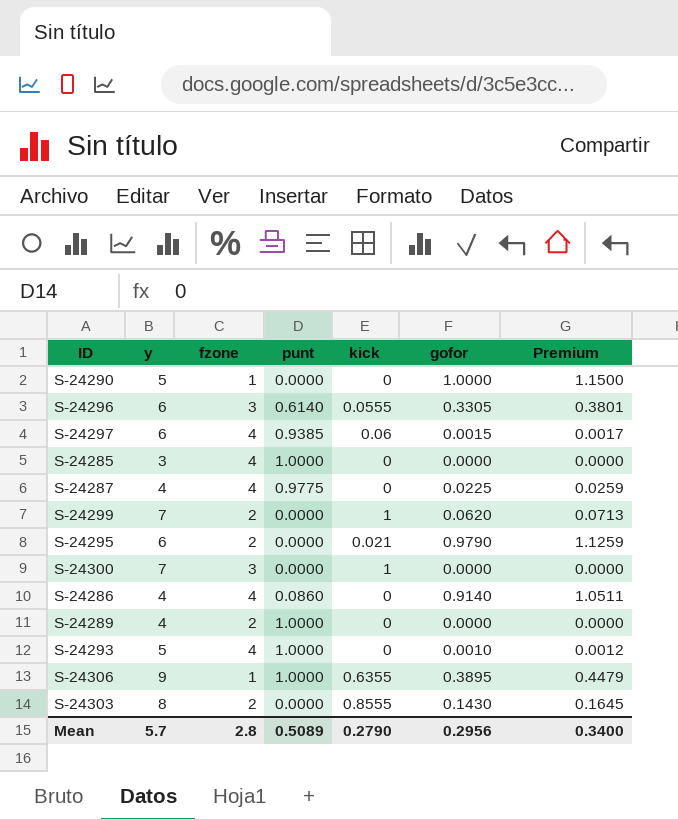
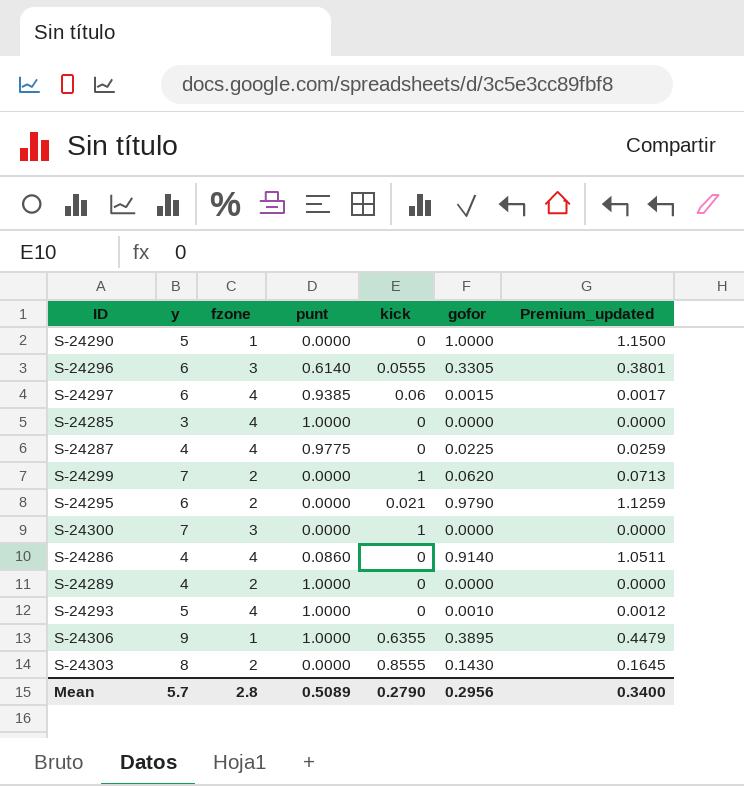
column name: Premium -> Premium_updated

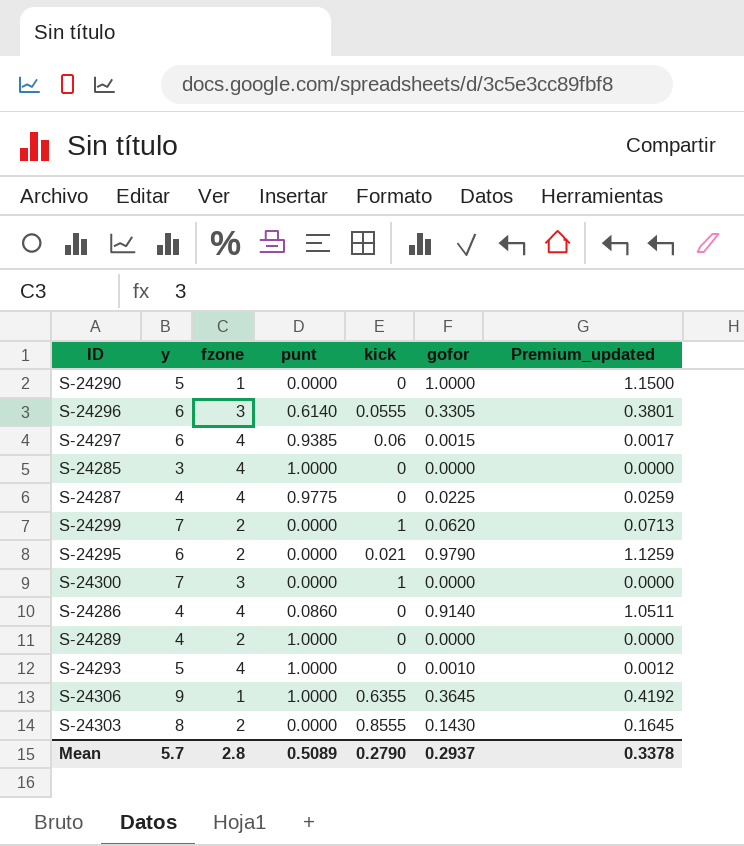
S-24306 | gofor: 0.3895 -> 0.3645
S-24306 | Premium_updated: 0.4479 -> 0.4192
Mean | gofor: 0.2956 -> 0.2937
Mean | Premium_updated: 0.3400 -> 0.3378

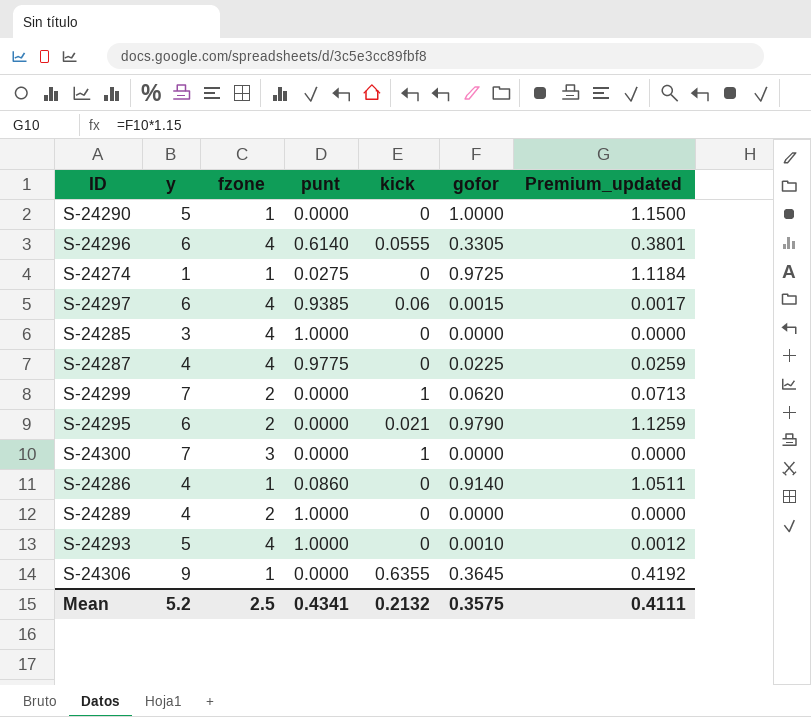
row S-24303: 8 | 2 | 0.0000 | 0.8555 | 0.1430 | 0.1645 -> none
S-24296 | fzone: 3 -> 4
row S-24274: none -> 1 | 1 | 0.0275 | 0 | 0.9725 | 1.1184
S-24286 | fzone: 4 -> 1
S-24306 | punt: 1.0000 -> 0.0000
Mean | y: 5.7 -> 5.2
Mean | fzone: 2.8 -> 2.5
Mean | punt: 0.5089 -> 0.4341
Mean | kick: 0.2790 -> 0.2132
Mean | gofor: 0.2937 -> 0.3575
Mean | Premium_updated: 0.3378 -> 0.4111

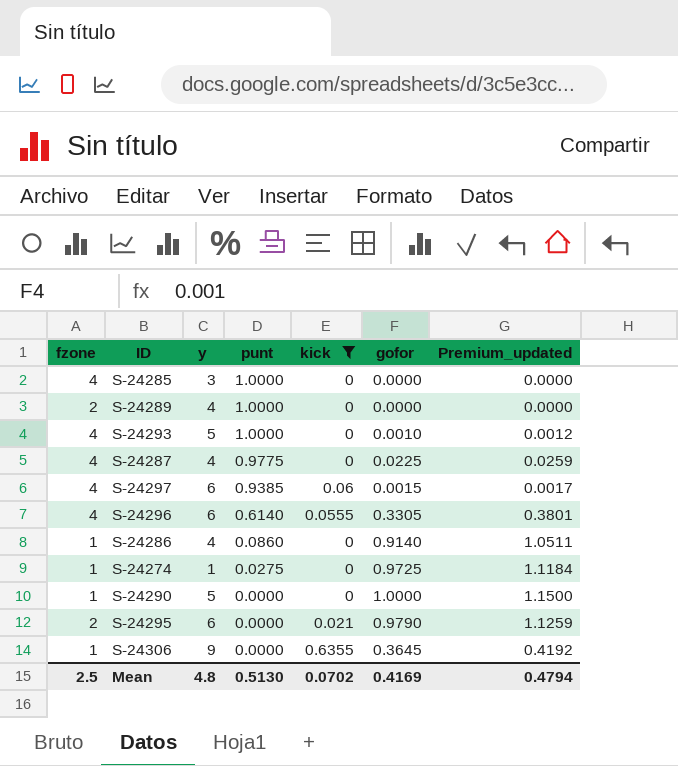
filter: none -> kick != 1
row order: none -> punt descending
column fzone | position: 3 -> 1
Mean | y: 5.2 -> 4.8
Mean | punt: 0.4341 -> 0.5130
Mean | kick: 0.2132 -> 0.0702
Mean | gofor: 0.3575 -> 0.4169
Mean | Premium_updated: 0.4111 -> 0.4794

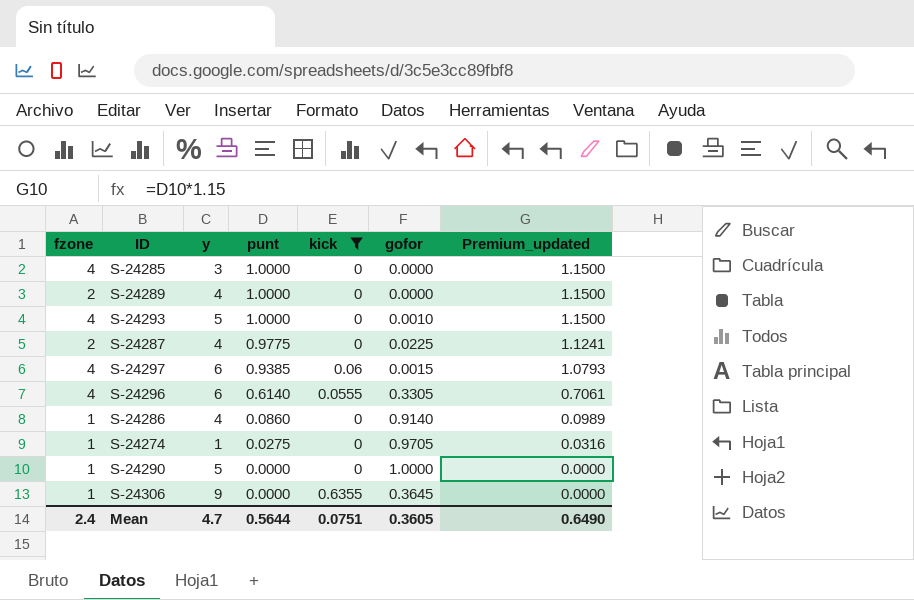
column Premium_updated | formula: [gofor] * 1.15 -> [punt] * 1.15
row S-24295: 2 | 6 | 0.0000 | 0.021 | 0.9790 | 1.1259 -> none
S-24287 | fzone: 4 -> 2
S-24274 | gofor: 0.9725 -> 0.9705
Mean | fzone: 2.5 -> 2.4
Mean | y: 4.8 -> 4.7
Mean | punt: 0.5130 -> 0.5644
Mean | kick: 0.0702 -> 0.0751
Mean | gofor: 0.4169 -> 0.3605
Mean | Premium_updated: 0.4794 -> 0.6490

